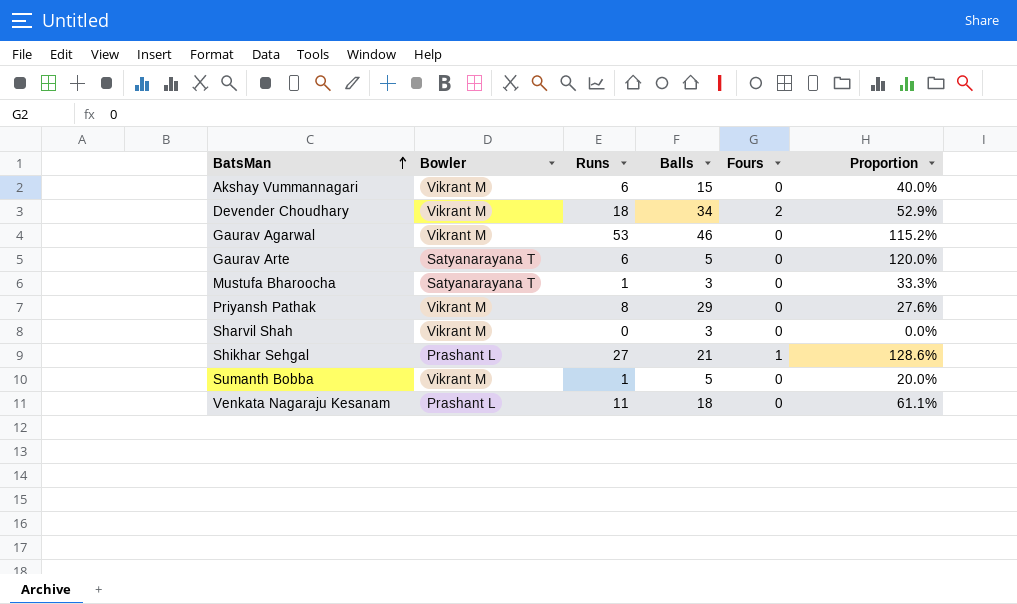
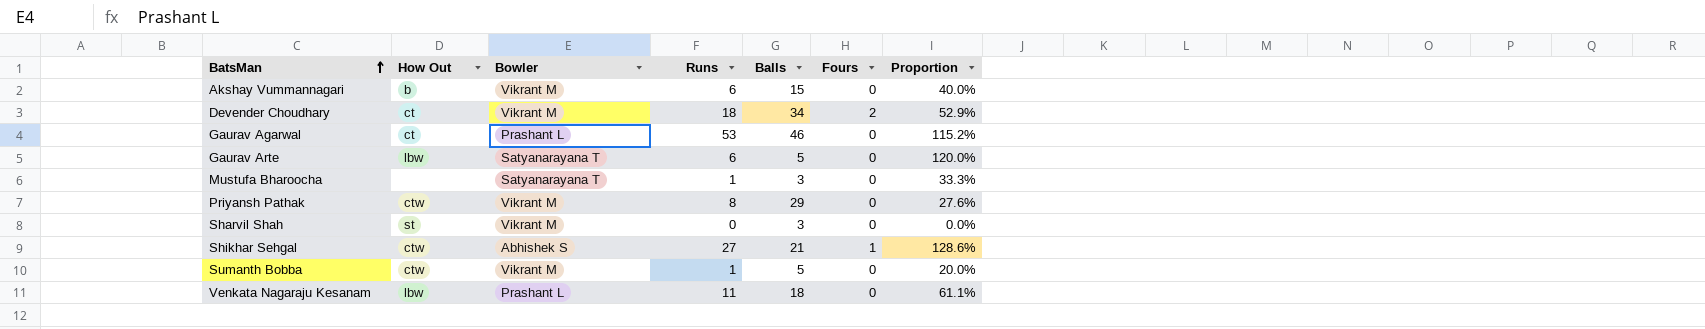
column How Out | position: none -> 2
Gaurav Agarwal | Bowler: Vikrant M -> Prashant L
Shikhar Sehgal | Bowler: Prashant L -> Abhishek S

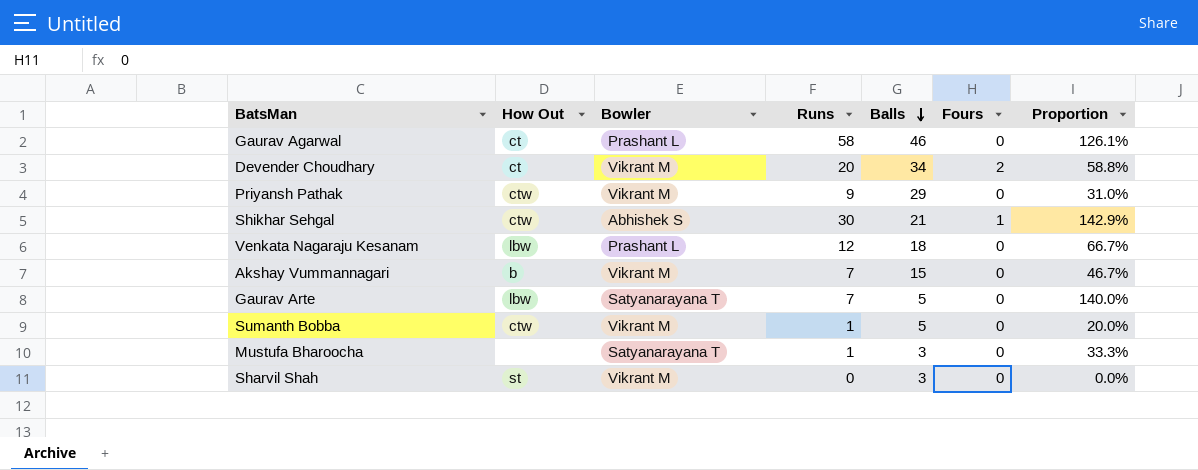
row order: BatsMan ascending -> Balls descending
Gaurav Agarwal | Runs: 53 -> 58
Gaurav Agarwal | Proportion: 115.2% -> 126.1%
Devender Choudhary | Runs: 18 -> 20
Devender Choudhary | Proportion: 52.9% -> 58.8%
Priyansh Pathak | Runs: 8 -> 9
Priyansh Pathak | Proportion: 27.6% -> 31.0%
Shikhar Sehgal | Runs: 27 -> 30
Shikhar Sehgal | Proportion: 128.6% -> 142.9%
Venkata Nagaraju Kesanam | Runs: 11 -> 12
Venkata Nagaraju Kesanam | Proportion: 61.1% -> 66.7%
Akshay Vummannagari | Runs: 6 -> 7
Akshay Vummannagari | Proportion: 40.0% -> 46.7%
Gaurav Arte | Runs: 6 -> 7
Gaurav Arte | Proportion: 120.0% -> 140.0%

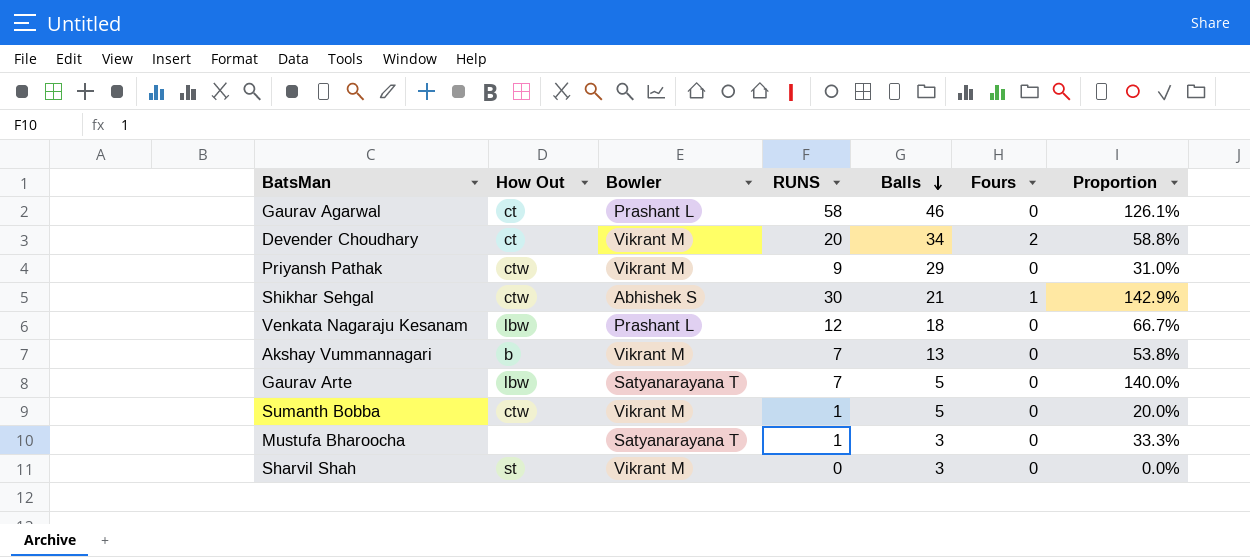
column name: Runs -> RUNS
Akshay Vummannagari | Balls: 15 -> 13
Akshay Vummannagari | Proportion: 46.7% -> 53.8%

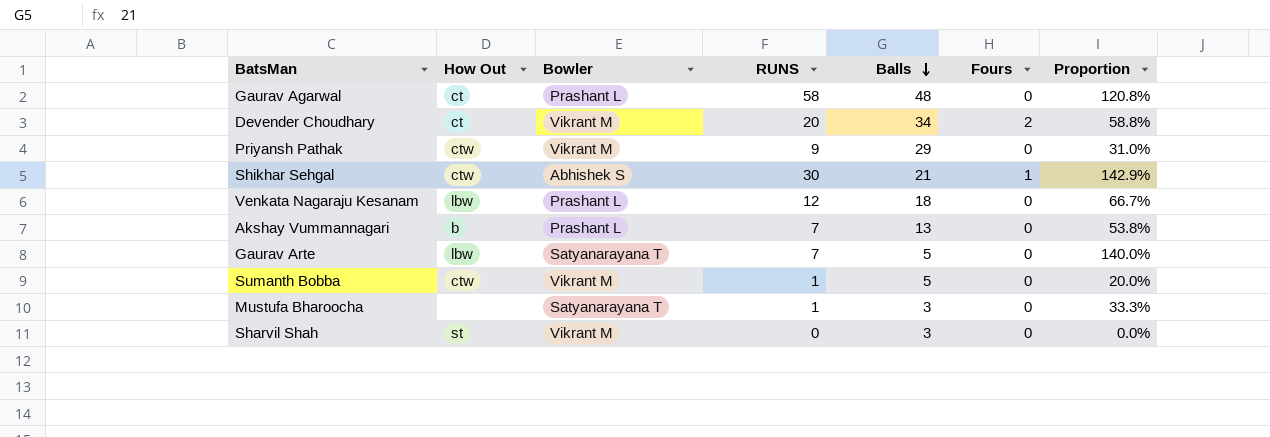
Gaurav Agarwal | Balls: 46 -> 48
Gaurav Agarwal | Proportion: 126.1% -> 120.8%
Akshay Vummannagari | Bowler: Vikrant M -> Prashant L

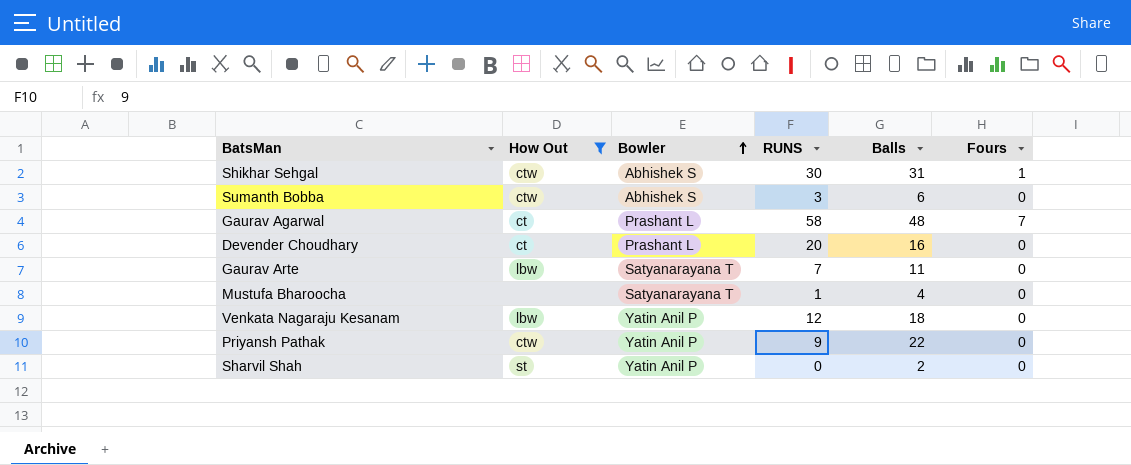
filter: none -> How Out != b
row order: Balls descending -> Bowler ascending
column Proportion | formula: [RUNS] / [Balls] -> none
Shikhar Sehgal | Balls: 21 -> 31
Sumanth Bobba | Bowler: Vikrant M -> Abhishek S
Sumanth Bobba | RUNS: 1 -> 3
Sumanth Bobba | Balls: 5 -> 6
Gaurav Agarwal | Fours: 0 -> 7
Devender Choudhary | Bowler: Vikrant M -> Prashant L
Devender Choudhary | Balls: 34 -> 16
Devender Choudhary | Fours: 2 -> 0
Gaurav Arte | Balls: 5 -> 11
Mustufa Bharoocha | Balls: 3 -> 4
Venkata Nagaraju Kesanam | Bowler: Prashant L -> Yatin Anil P
Priyansh Pathak | Bowler: Vikrant M -> Yatin Anil P
Priyansh Pathak | Balls: 29 -> 22
Sharvil Shah | Bowler: Vikrant M -> Yatin Anil P
Sharvil Shah | Balls: 3 -> 2

